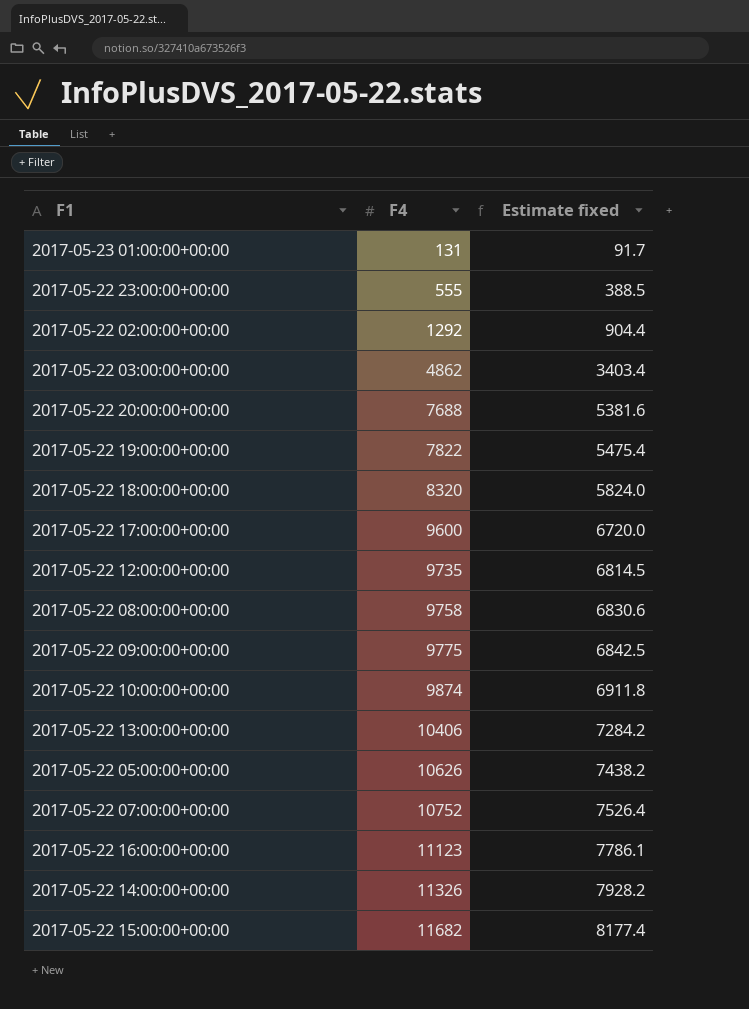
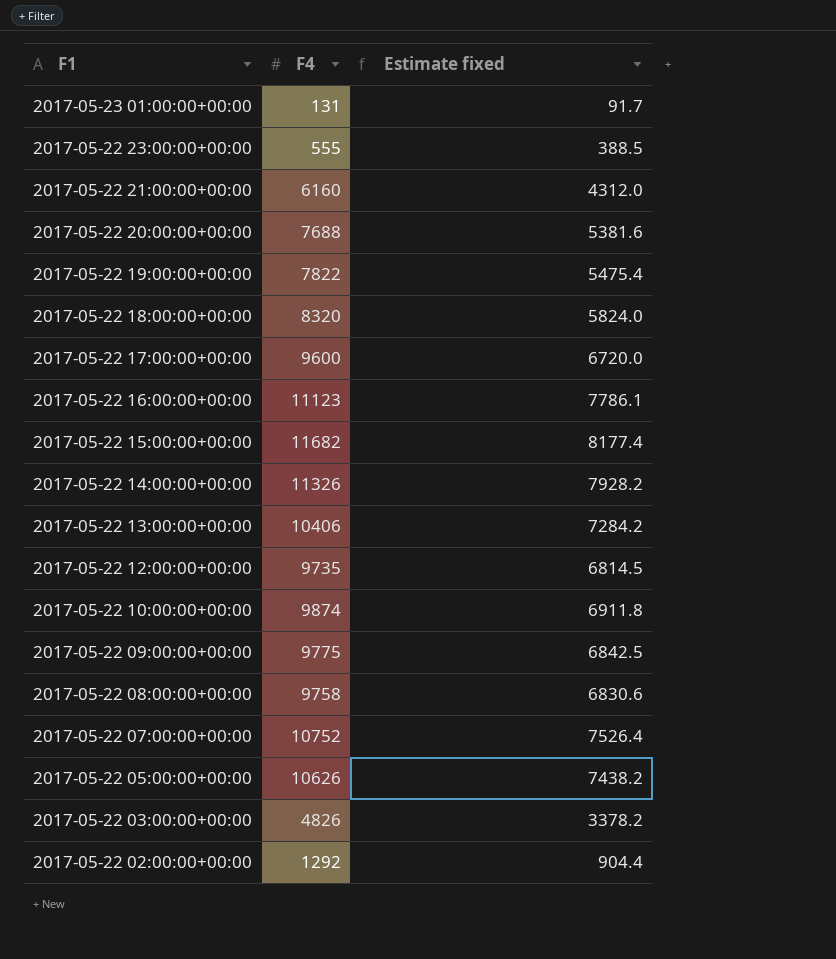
row order: F4 ascending -> F1 descending
row 2017-05-22 21:00:00+00:00: none -> 6160 | 4312.0
2017-05-22 03:00:00+00:00 | F4: 4862 -> 4826
2017-05-22 03:00:00+00:00 | Estimate fixed: 3403.4 -> 3378.2

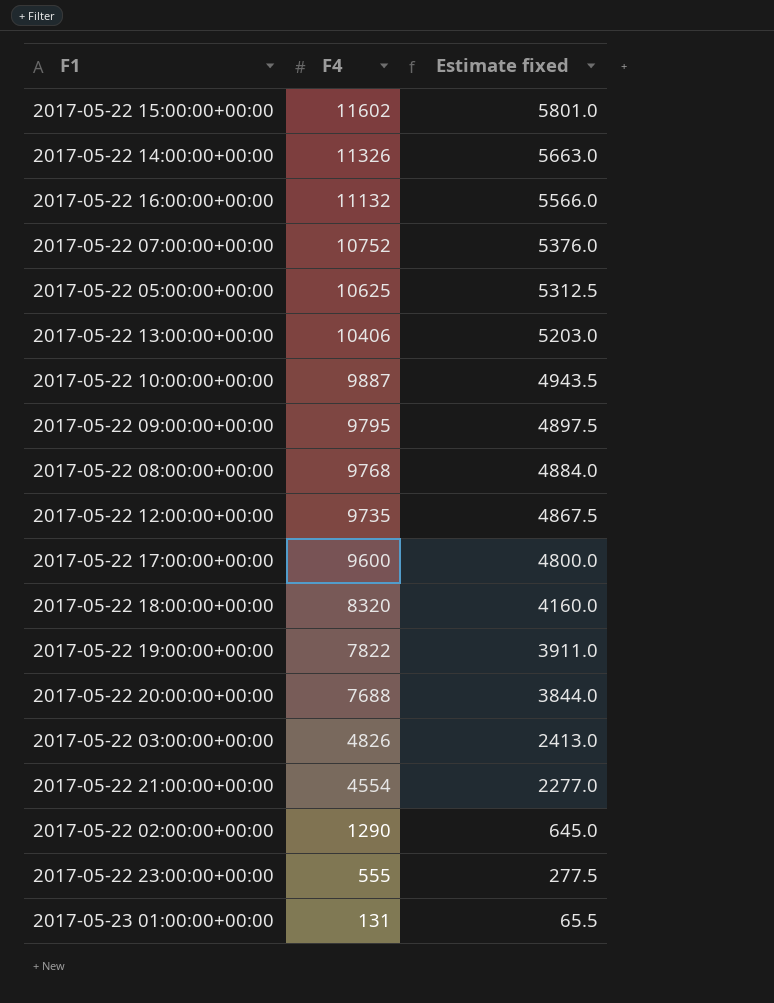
row order: F1 descending -> F4 descending
column Estimate fixed | formula: [F4] * 0.7 -> [F4] * 0.5
2017-05-22 15:00:00+00:00 | F4: 11682 -> 11602
2017-05-22 16:00:00+00:00 | F4: 11123 -> 11132
2017-05-22 05:00:00+00:00 | F4: 10626 -> 10625
2017-05-22 10:00:00+00:00 | F4: 9874 -> 9887
2017-05-22 09:00:00+00:00 | F4: 9775 -> 9795
2017-05-22 08:00:00+00:00 | F4: 9758 -> 9768
2017-05-22 21:00:00+00:00 | F4: 6160 -> 4554
2017-05-22 02:00:00+00:00 | F4: 1292 -> 1290

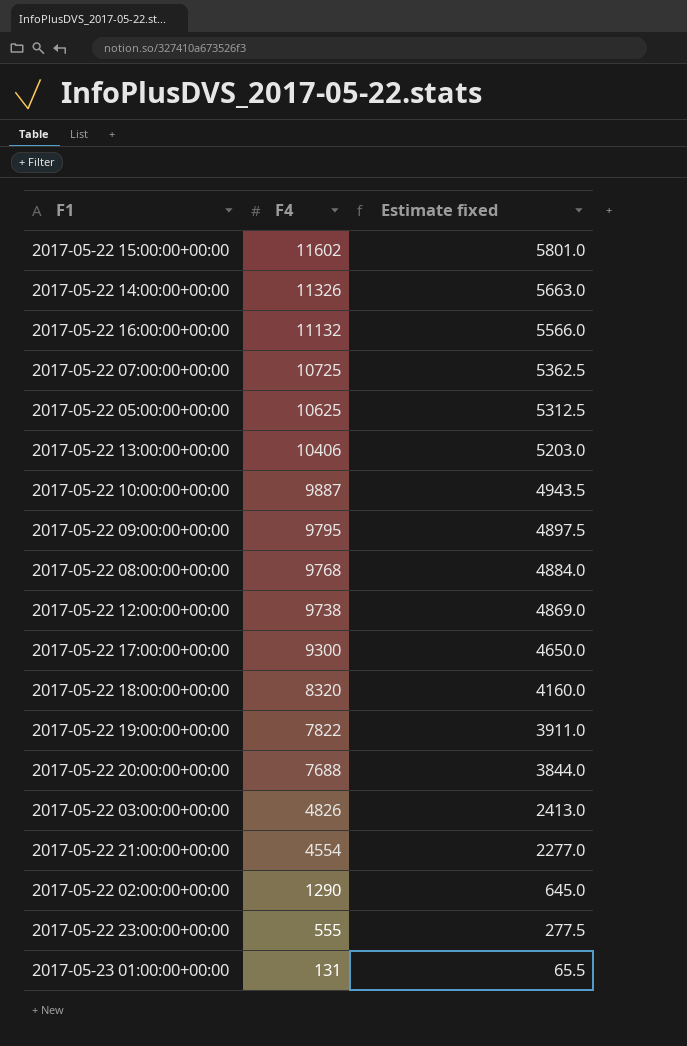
2017-05-22 07:00:00+00:00 | F4: 10752 -> 10725
2017-05-22 07:00:00+00:00 | Estimate fixed: 5376.0 -> 5362.5
2017-05-22 12:00:00+00:00 | F4: 9735 -> 9738
2017-05-22 12:00:00+00:00 | Estimate fixed: 4867.5 -> 4869.0
2017-05-22 17:00:00+00:00 | F4: 9600 -> 9300
2017-05-22 17:00:00+00:00 | Estimate fixed: 4800.0 -> 4650.0

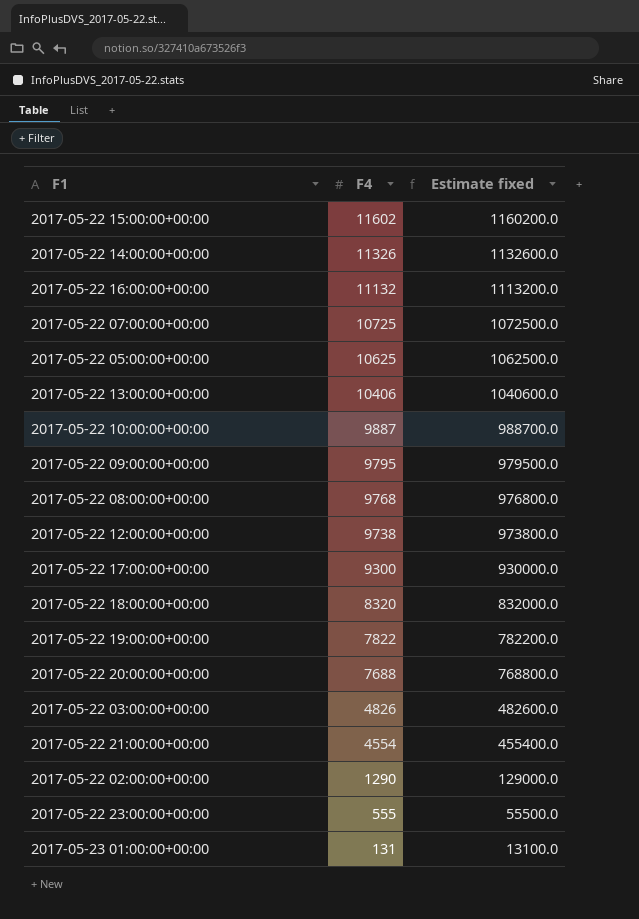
column Estimate fixed | formula: [F4] * 0.5 -> [F4] * 100

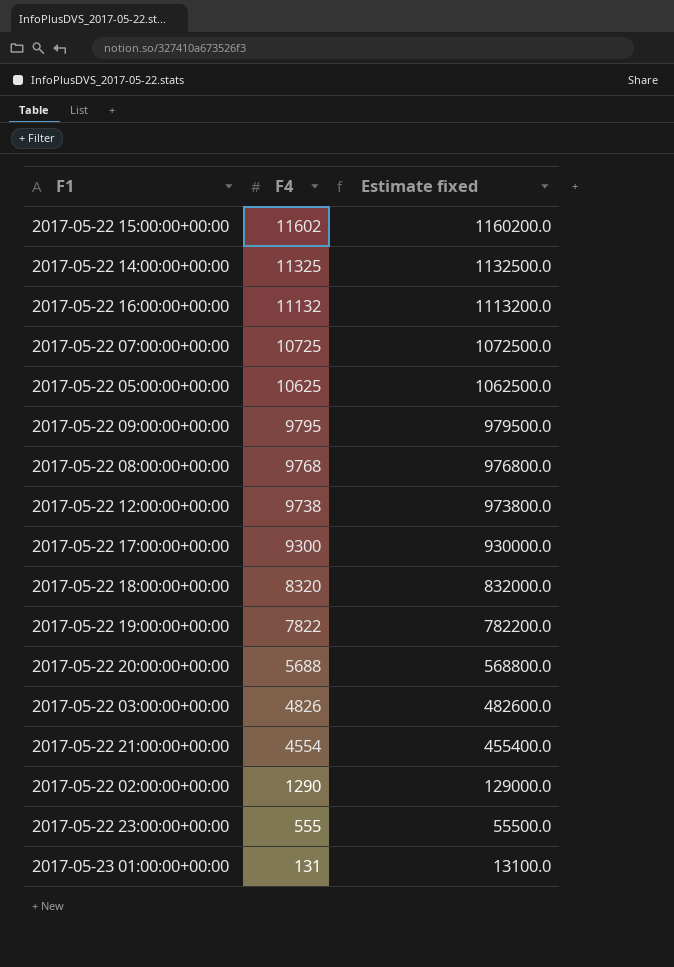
row 2017-05-22 13:00:00+00:00: 10406 | 1040600.0 -> none
row 2017-05-22 10:00:00+00:00: 9887 | 988700.0 -> none
2017-05-22 14:00:00+00:00 | F4: 11326 -> 11325
2017-05-22 14:00:00+00:00 | Estimate fixed: 1132600.0 -> 1132500.0
2017-05-22 20:00:00+00:00 | F4: 7688 -> 5688
2017-05-22 20:00:00+00:00 | Estimate fixed: 768800.0 -> 568800.0

